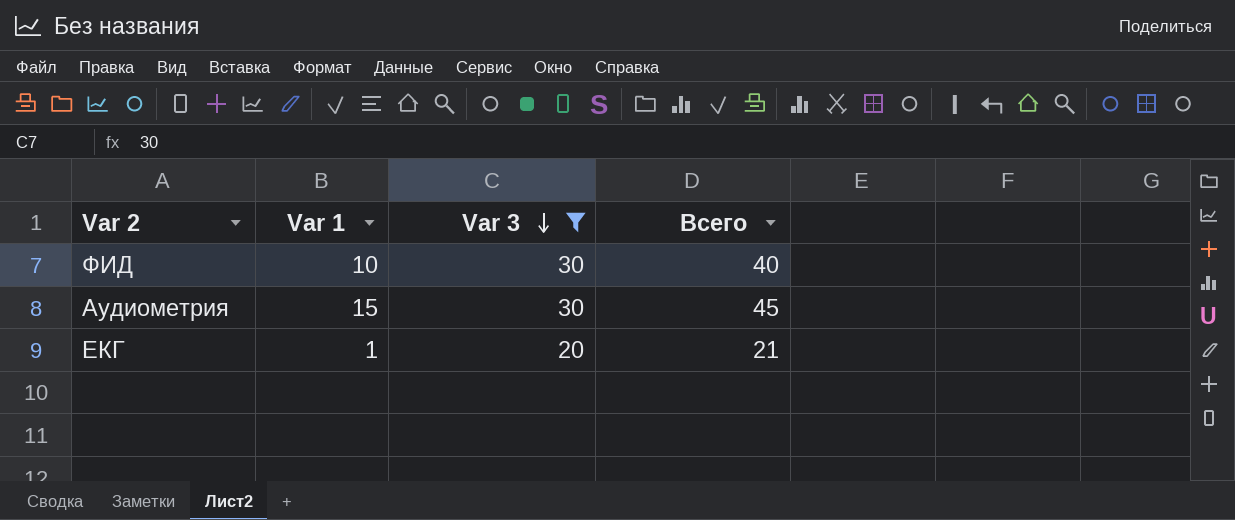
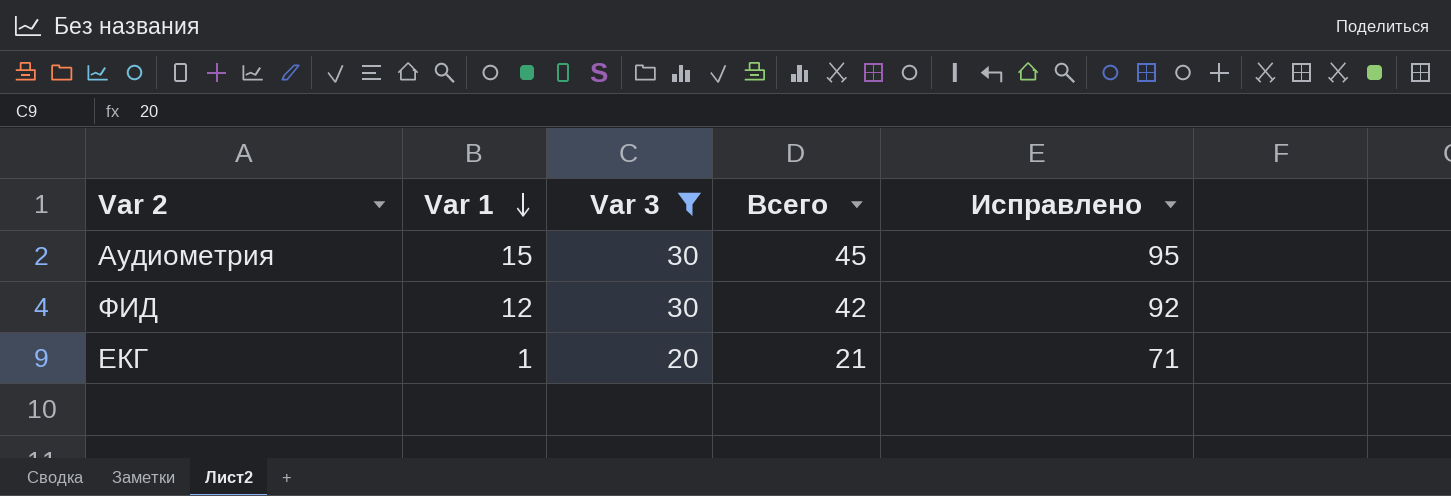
row order: Var 3 descending -> Var 1 descending
column Исправлено | formula: none -> [Всего] + 50
ФИД | Var 1: 10 -> 12
ФИД | Всего: 40 -> 42

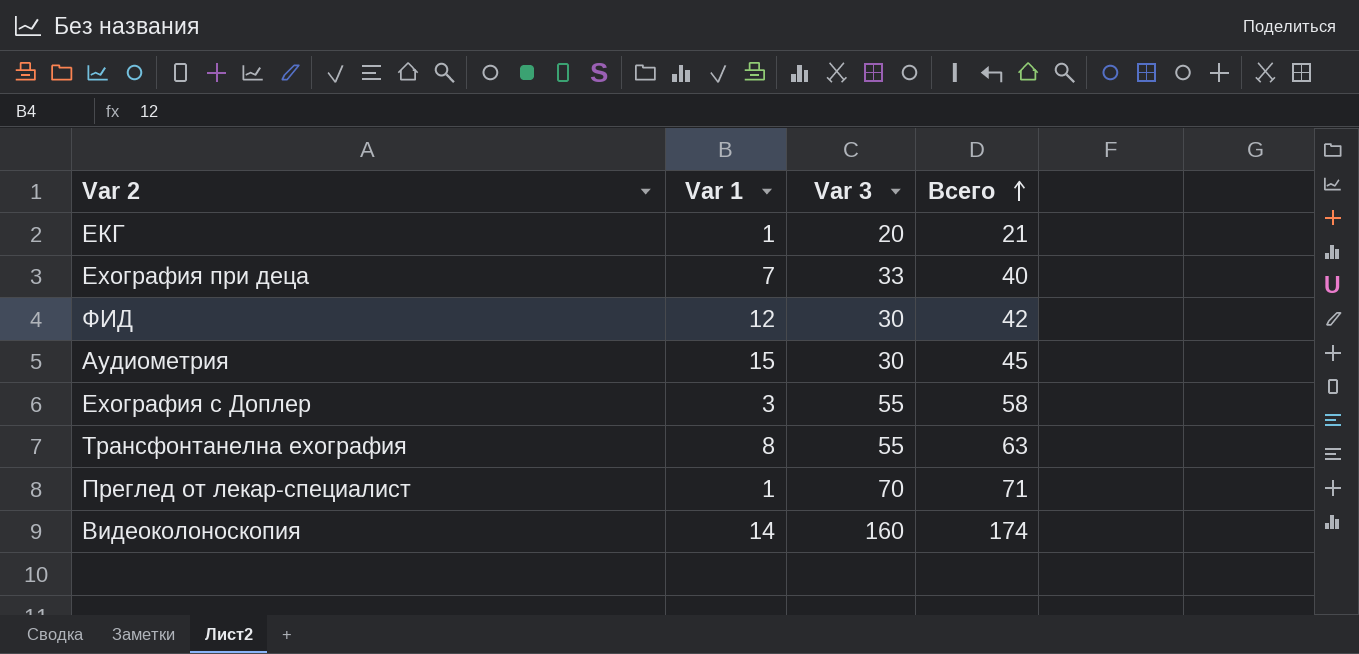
filter: Var 3 <= 30 -> none
row order: Var 1 descending -> Всего ascending
column Исправлено | formula: [Всего] + 50 -> none

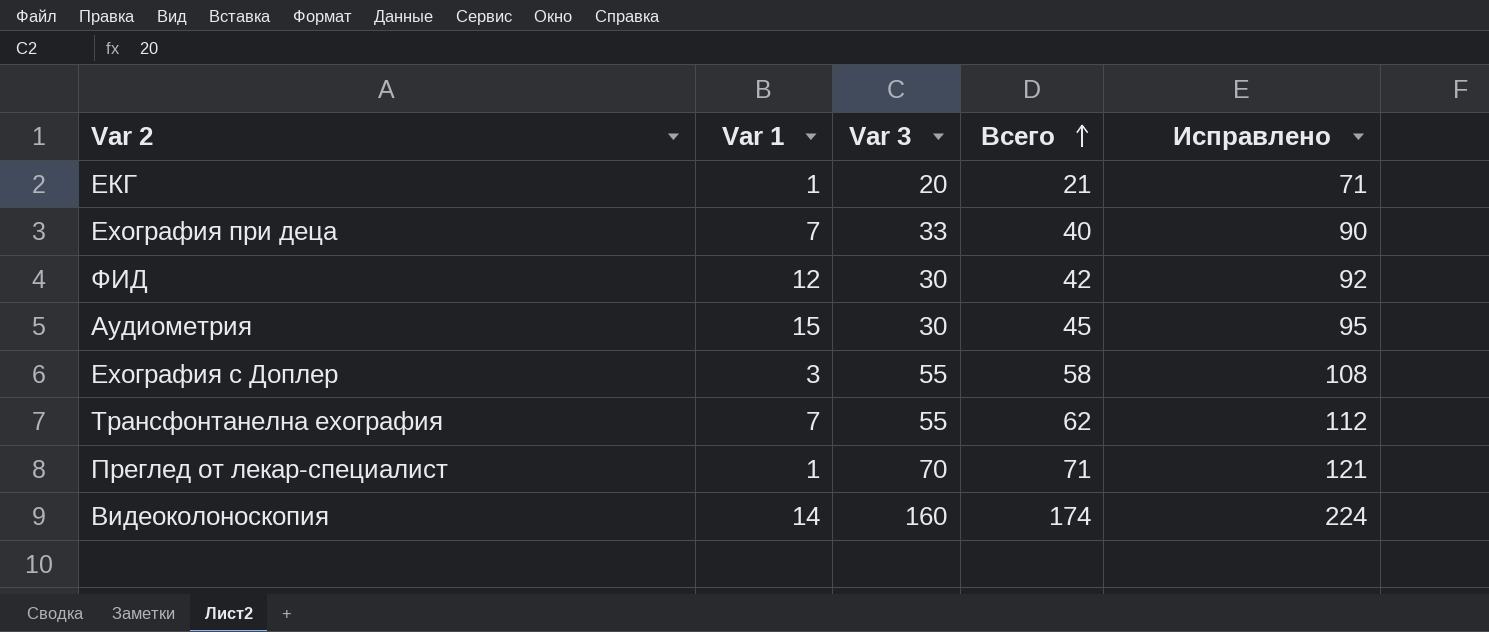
column Исправлено | formula: none -> [Всего] + 50
Трансфонтанелна ехография | Var 1: 8 -> 7
Трансфонтанелна ехография | Всего: 63 -> 62

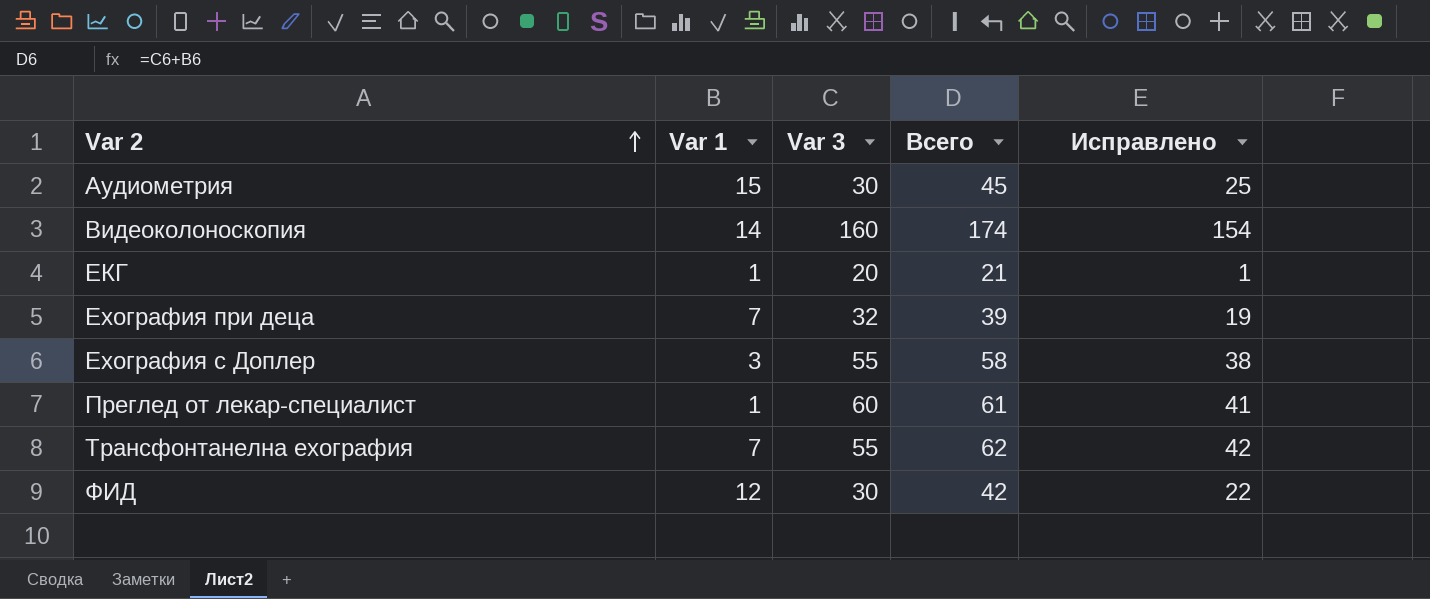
row order: Всего ascending -> Var 2 ascending
column Исправлено | formula: [Всего] + 50 -> [Всего] - 20
Ехография при деца | Var 3: 33 -> 32
Ехография при деца | Всего: 40 -> 39
Преглед от лекар-специалист | Var 3: 70 -> 60
Преглед от лекар-специалист | Всего: 71 -> 61

